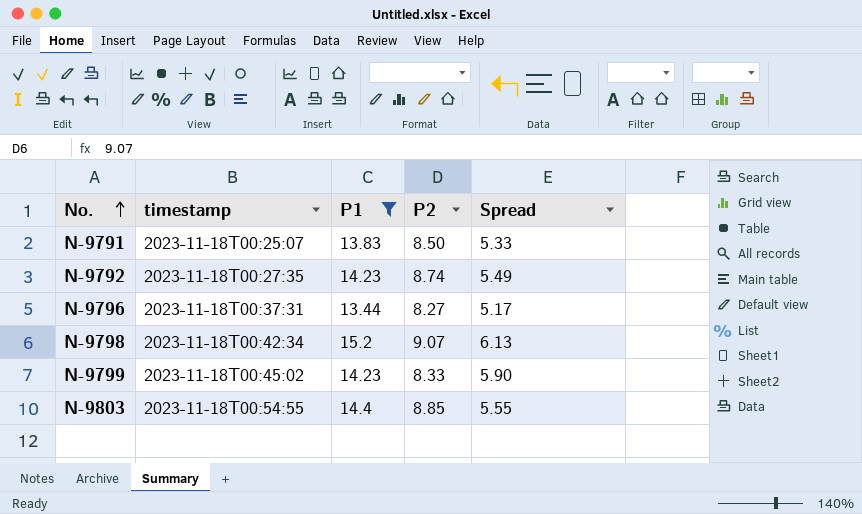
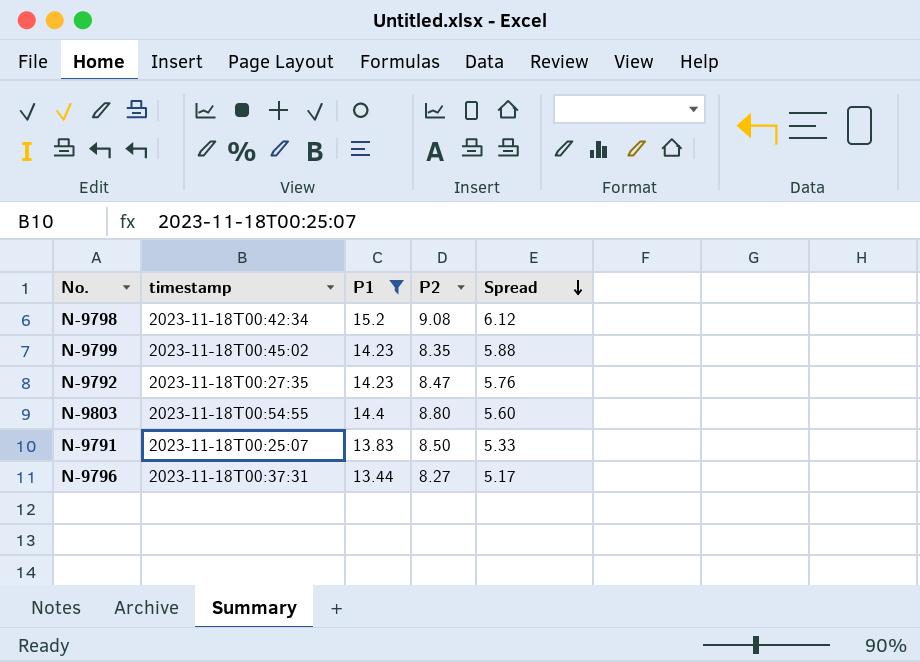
row order: No. ascending -> Spread descending
N-9798 | P2: 9.07 -> 9.08
N-9798 | Spread: 6.13 -> 6.12
N-9799 | P2: 8.33 -> 8.35
N-9799 | Spread: 5.90 -> 5.88
N-9792 | P2: 8.74 -> 8.47
N-9792 | Spread: 5.49 -> 5.76
N-9803 | P2: 8.85 -> 8.80
N-9803 | Spread: 5.55 -> 5.60

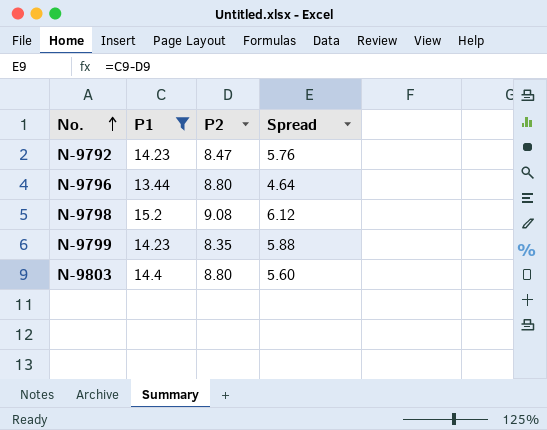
row order: Spread descending -> No. ascending
column timestamp | position: 2 -> none
row N-9791: 2023-11-18T00:25:07 | 13.83 | 8.50 | 5.33 -> none
N-9796 | P2: 8.27 -> 8.80
N-9796 | Spread: 5.17 -> 4.64

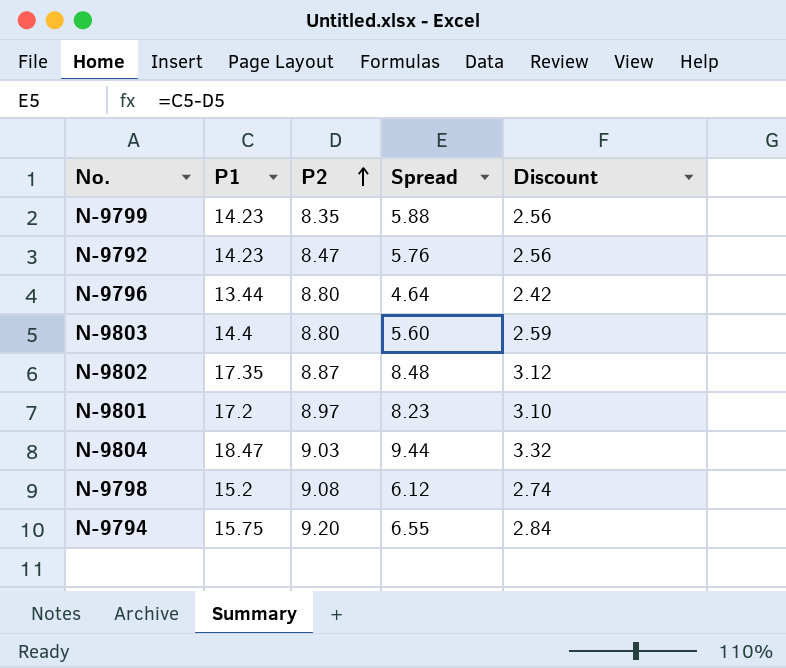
filter: P1 <= 15.2 -> none
row order: No. ascending -> P2 ascending
column Discount | formula: none -> [P1] * 0.18

